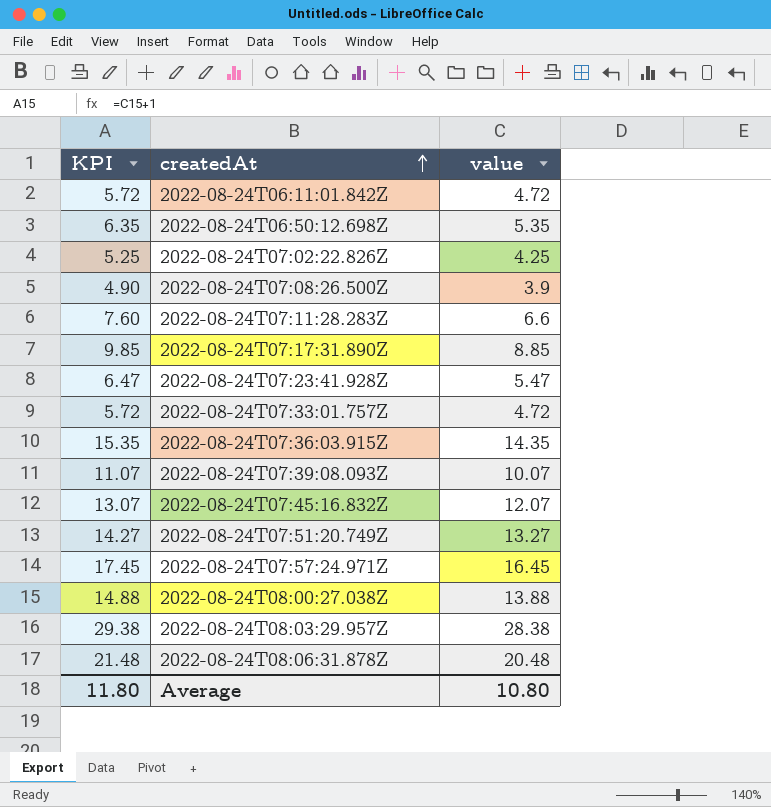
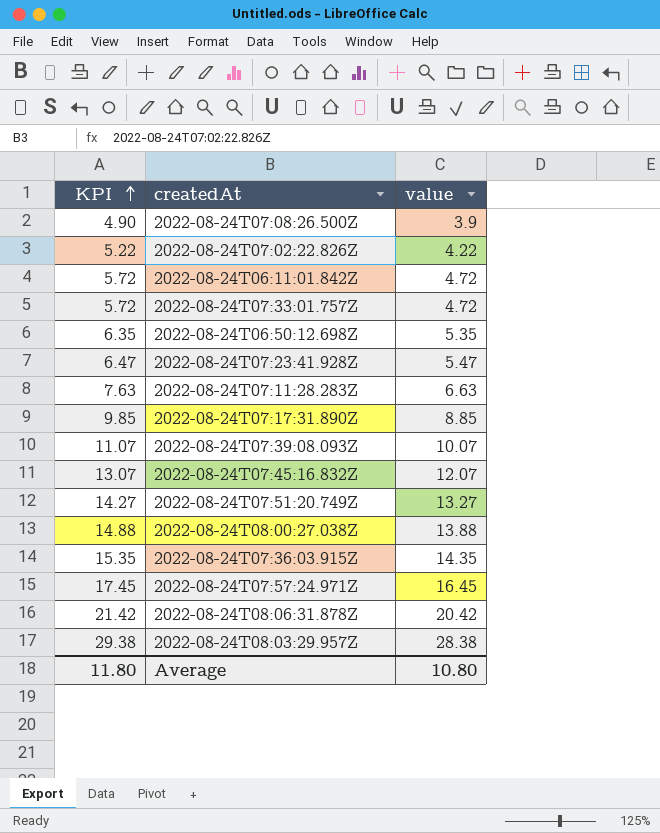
row order: createdAt ascending -> KPI ascending
2022-08-24T07:02:22.826Z | KPI: 5.25 -> 5.22
2022-08-24T07:02:22.826Z | value: 4.25 -> 4.22
2022-08-24T07:11:28.283Z | KPI: 7.60 -> 7.63
2022-08-24T07:11:28.283Z | value: 6.6 -> 6.63
2022-08-24T08:06:31.878Z | KPI: 21.48 -> 21.42
2022-08-24T08:06:31.878Z | value: 20.48 -> 20.42

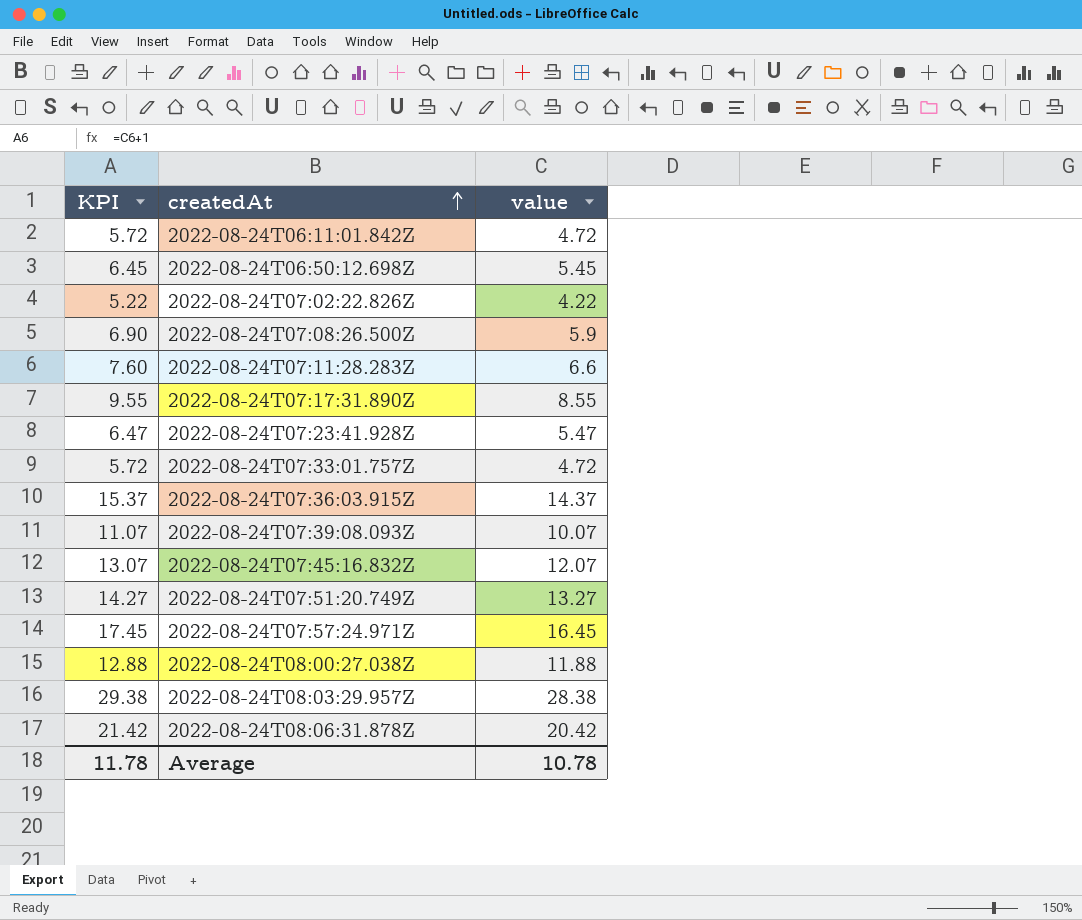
row order: KPI ascending -> createdAt ascending
2022-08-24T06:50:12.698Z | KPI: 6.35 -> 6.45
2022-08-24T06:50:12.698Z | value: 5.35 -> 5.45
2022-08-24T07:08:26.500Z | KPI: 4.90 -> 6.90
2022-08-24T07:08:26.500Z | value: 3.9 -> 5.9
2022-08-24T07:11:28.283Z | KPI: 7.63 -> 7.60
2022-08-24T07:11:28.283Z | value: 6.63 -> 6.6
2022-08-24T07:17:31.890Z | KPI: 9.85 -> 9.55
2022-08-24T07:17:31.890Z | value: 8.85 -> 8.55
2022-08-24T07:36:03.915Z | KPI: 15.35 -> 15.37
2022-08-24T07:36:03.915Z | value: 14.35 -> 14.37
2022-08-24T08:00:27.038Z | KPI: 14.88 -> 12.88
2022-08-24T08:00:27.038Z | value: 13.88 -> 11.88
Average | KPI: 11.80 -> 11.78
Average | value: 10.80 -> 10.78

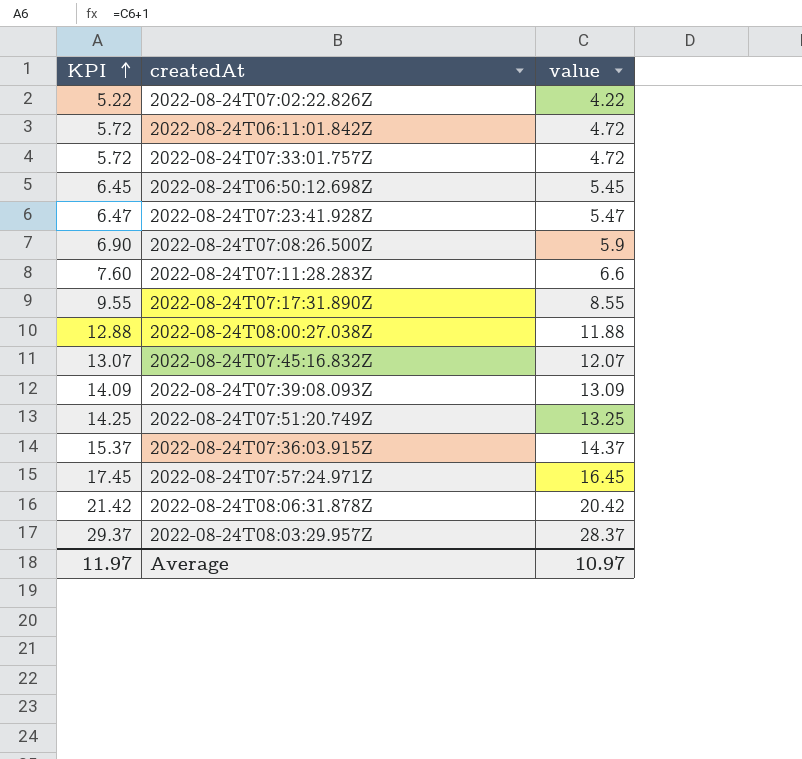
row order: createdAt ascending -> KPI ascending
2022-08-24T07:39:08.093Z | KPI: 11.07 -> 14.09
2022-08-24T07:39:08.093Z | value: 10.07 -> 13.09
2022-08-24T07:51:20.749Z | KPI: 14.27 -> 14.25
2022-08-24T07:51:20.749Z | value: 13.27 -> 13.25
2022-08-24T08:03:29.957Z | KPI: 29.38 -> 29.37
2022-08-24T08:03:29.957Z | value: 28.38 -> 28.37
Average | KPI: 11.78 -> 11.97
Average | value: 10.78 -> 10.97

